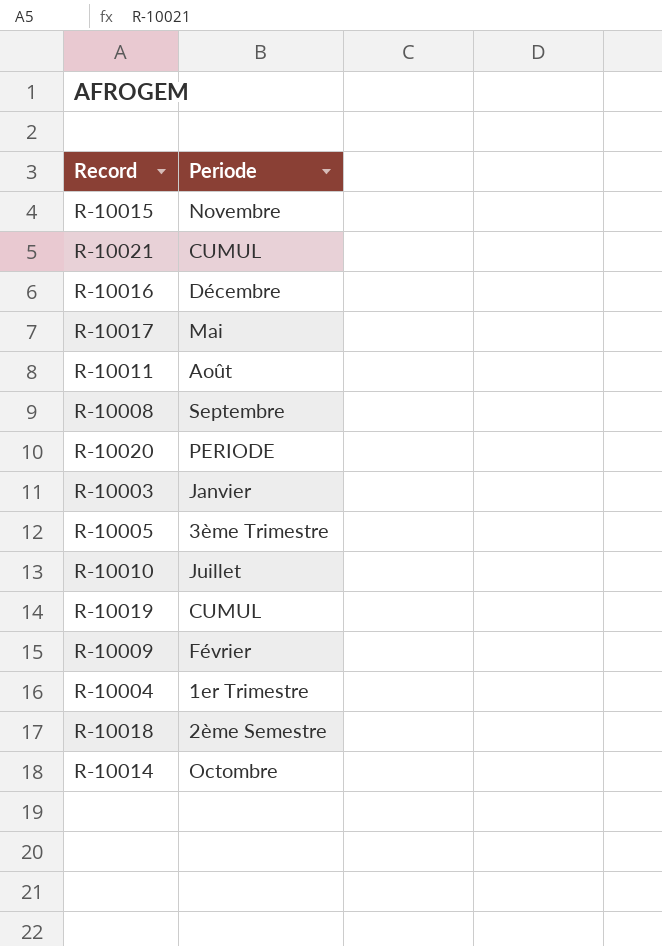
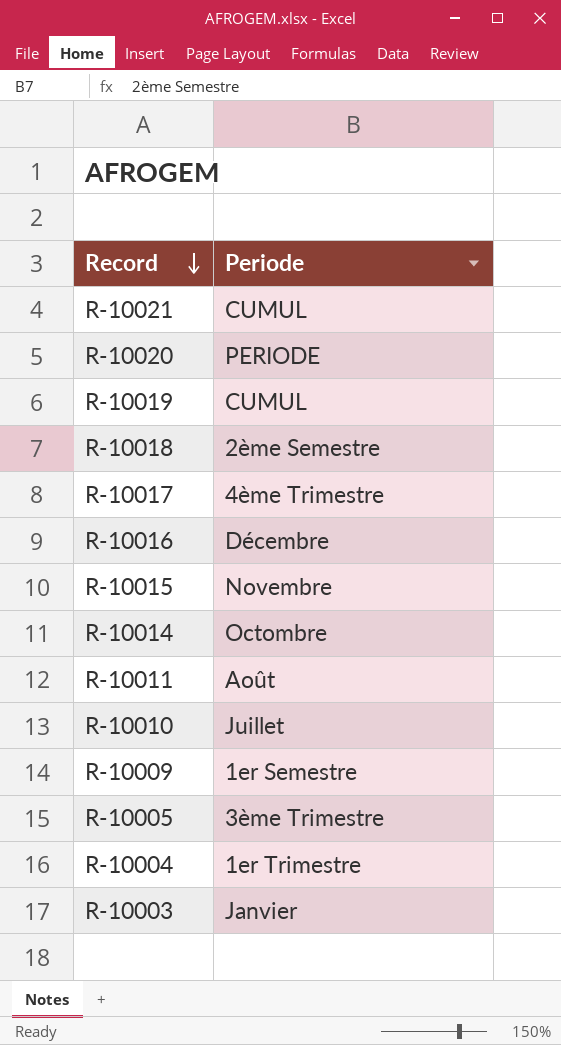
row order: none -> Record descending
row R-10008: Septembre -> none
R-10017 | Periode: Mai -> 4ème Trimestre
R-10009 | Periode: Février -> 1er Semestre

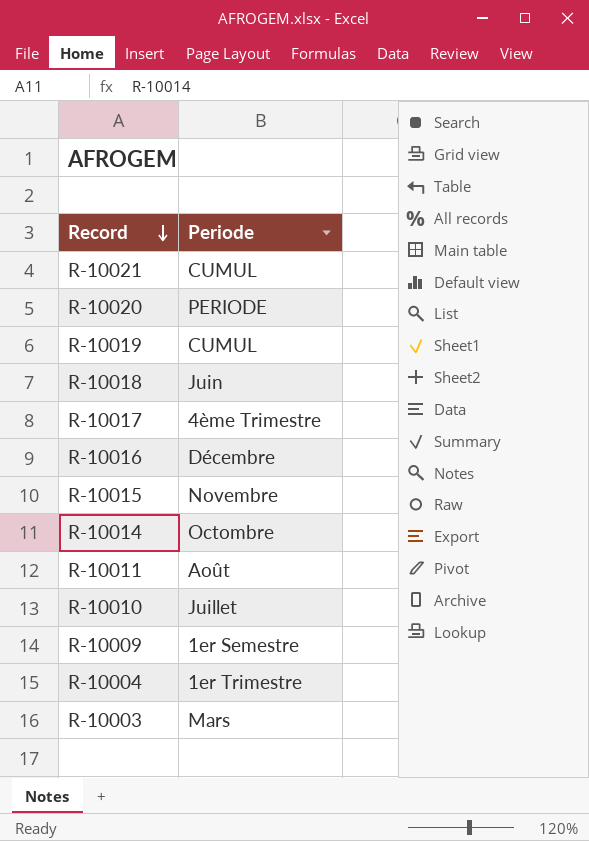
row R-10005: 3ème Trimestre -> none
R-10018 | Periode: 2ème Semestre -> Juin
R-10003 | Periode: Janvier -> Mars

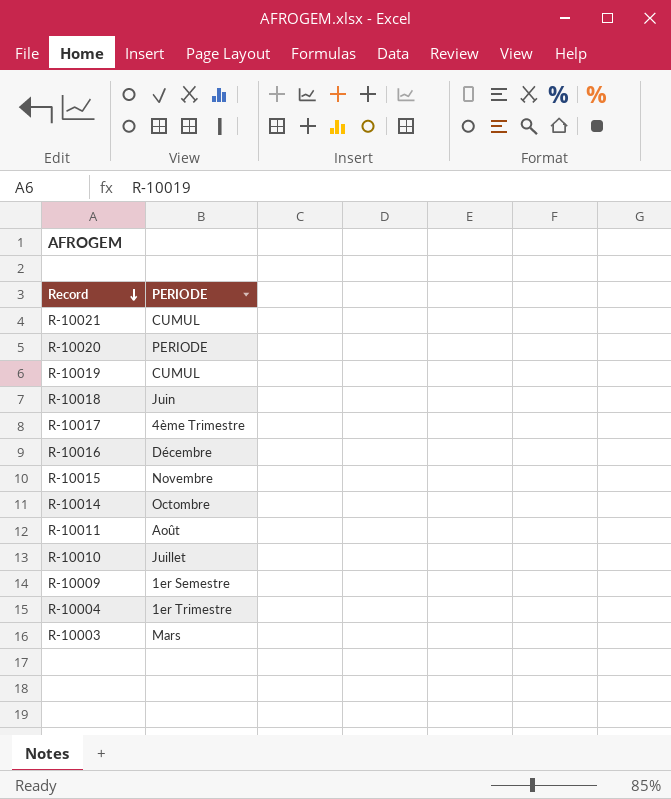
column name: Periode -> PERIODE

